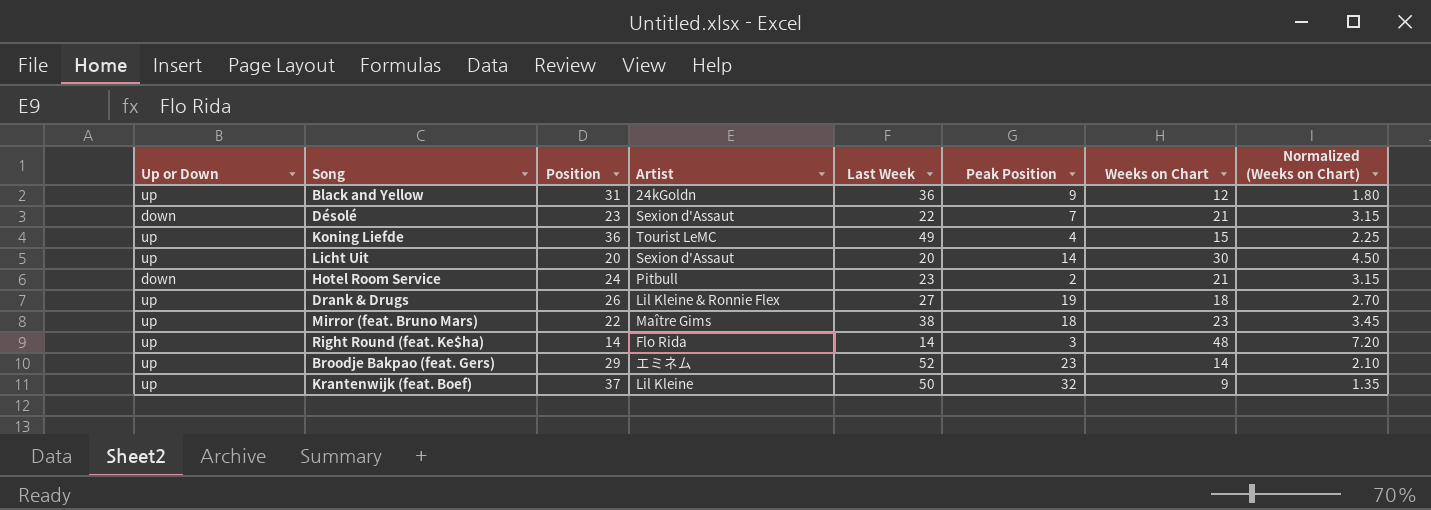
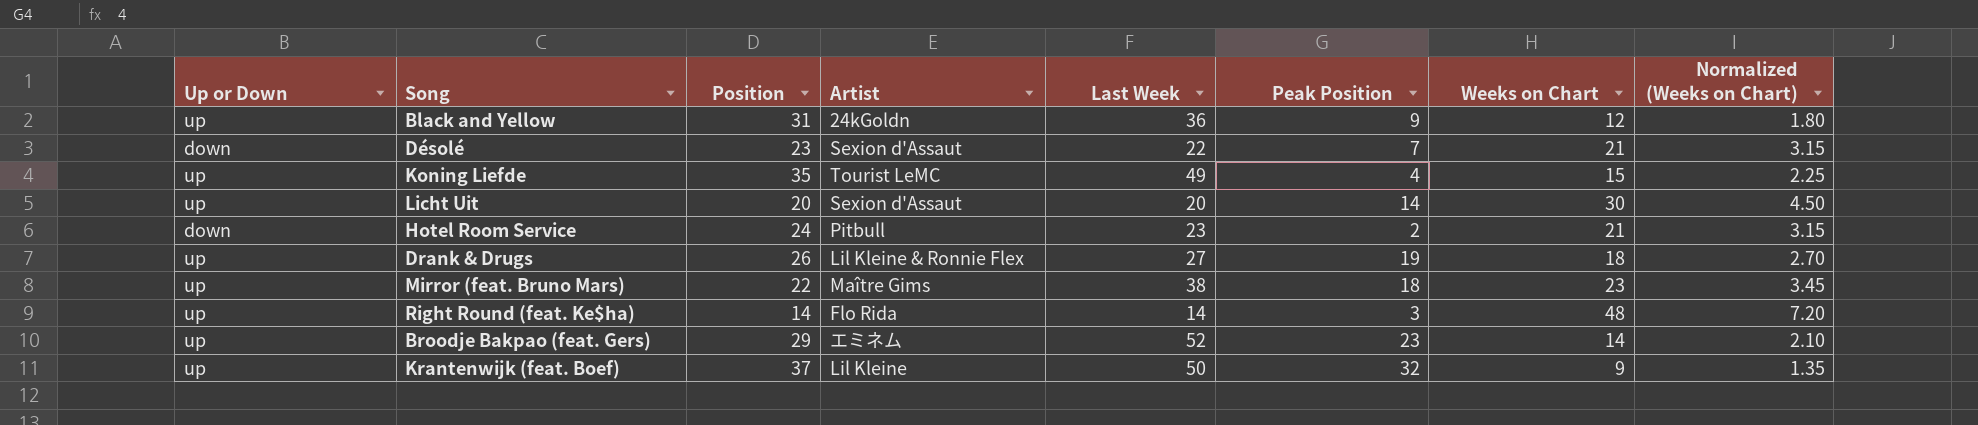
Koning Liefde | Position: 36 -> 35

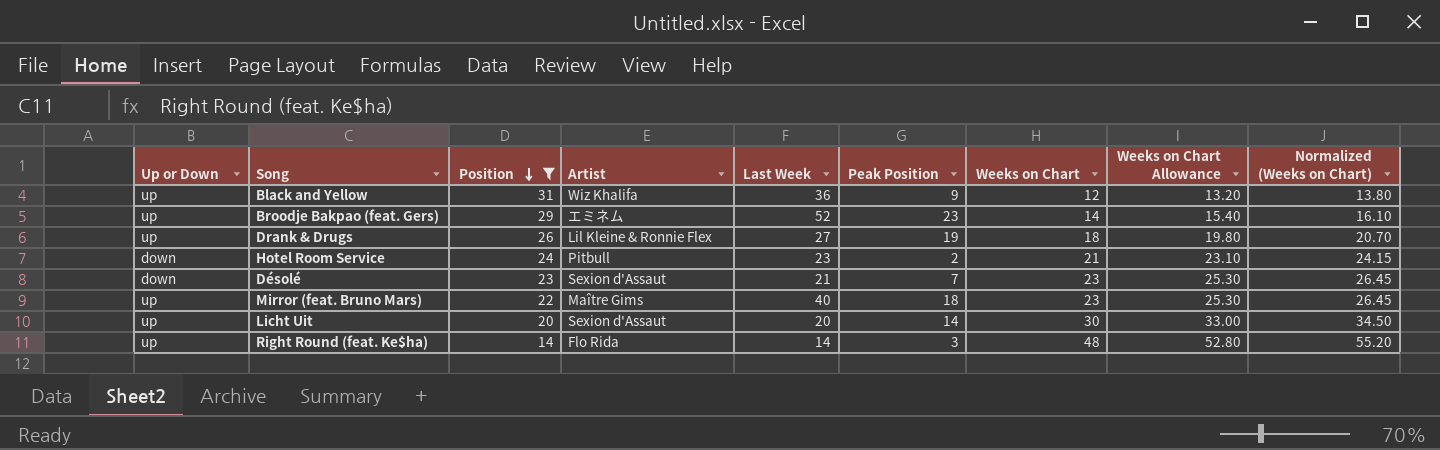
filter: none -> Position <= 31
row order: none -> Position descending
column Weeks on Chart Allowance | formula: none -> [Weeks on Chart] * 1.1
column Normalized (Weeks on Chart) | formula: [Weeks on Chart] * 0.15 -> [Weeks on Chart] * 1.15
Black and Yellow | Artist: 24kGoldn -> Wiz Khalifa
Désolé | Last Week: 22 -> 21
Désolé | Weeks on Chart: 21 -> 23
Mirror (feat. Bruno Mars) | Last Week: 38 -> 40

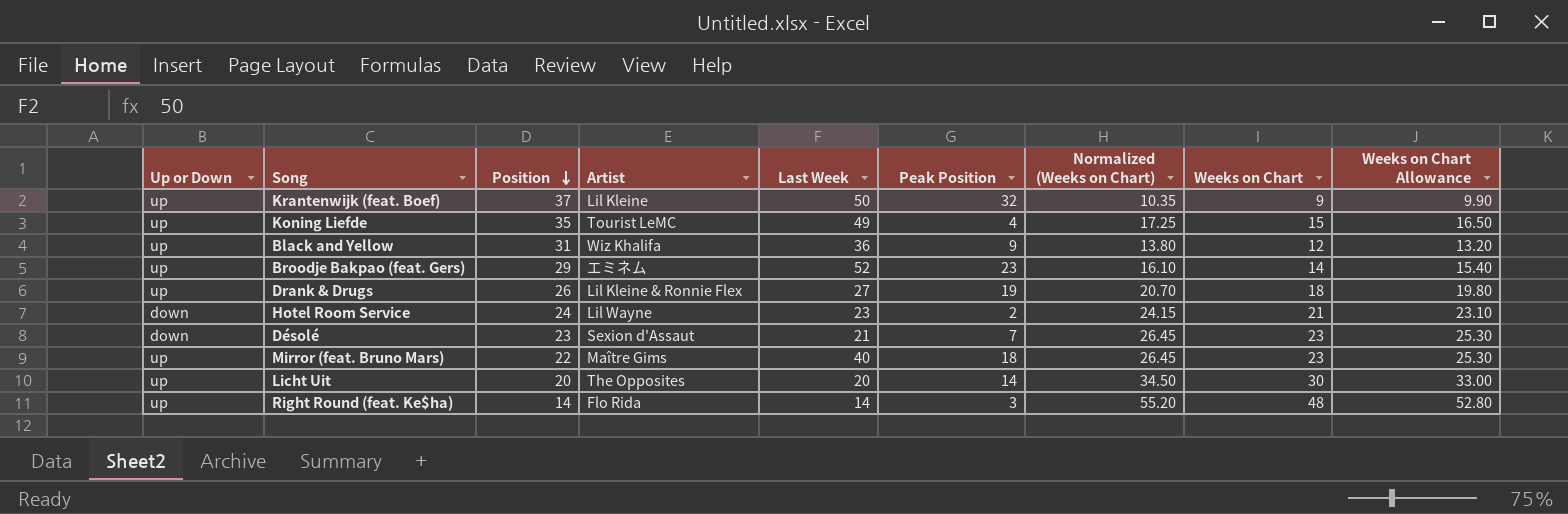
filter: Position <= 31 -> none
column Normalized (Weeks on Chart) | position: 9 -> 7
Hotel Room Service | Artist: Pitbull -> Lil Wayne
Licht Uit | Artist: Sexion d'Assaut -> The Opposites

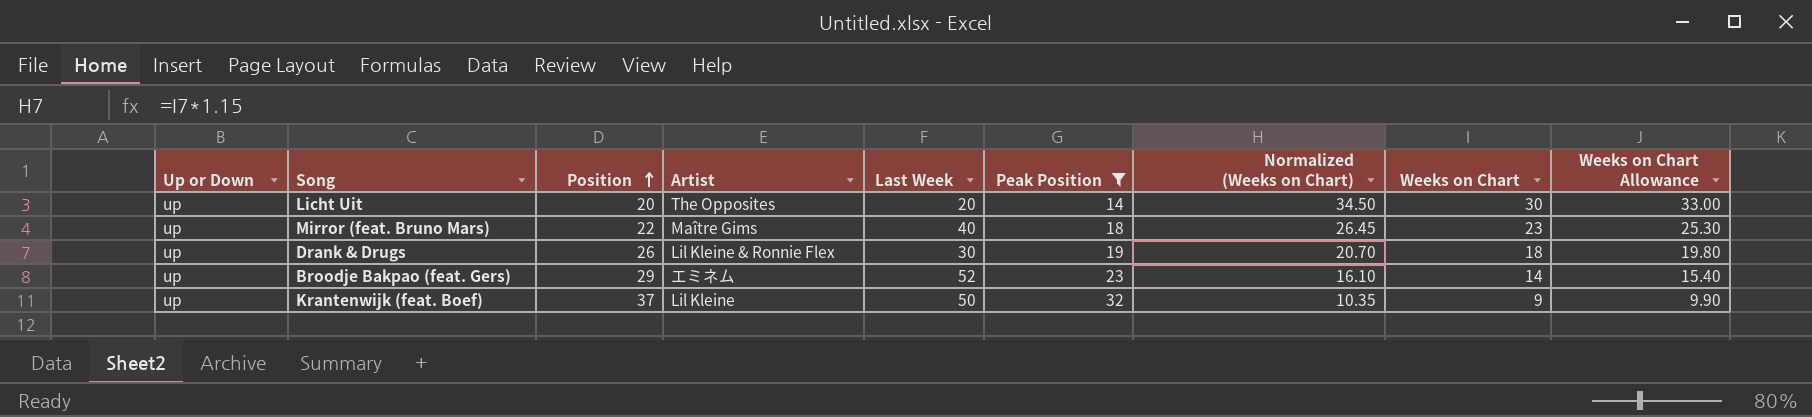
filter: none -> Peak Position >= 14
row order: Position descending -> Position ascending
Drank & Drugs | Last Week: 27 -> 30

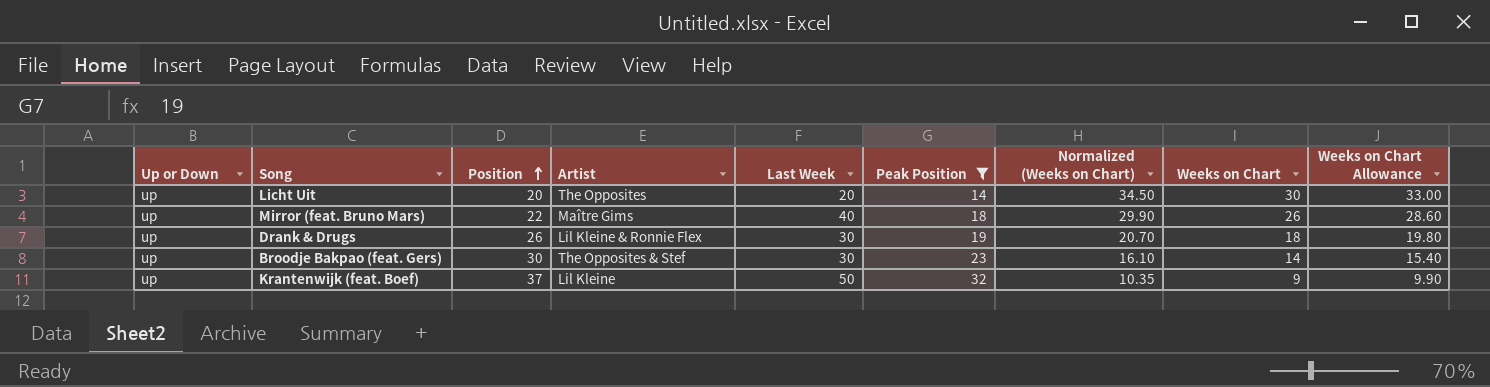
Mirror (feat. Bruno Mars) | Normalized (Weeks on Chart): 26.45 -> 29.90
Mirror (feat. Bruno Mars) | Weeks on Chart: 23 -> 26
Mirror (feat. Bruno Mars) | Weeks on Chart Allowance: 25.30 -> 28.60
Broodje Bakpao (feat. Gers) | Position: 29 -> 30
Broodje Bakpao (feat. Gers) | Artist: エミネム -> The Opposites & Stef
Broodje Bakpao (feat. Gers) | Last Week: 52 -> 30

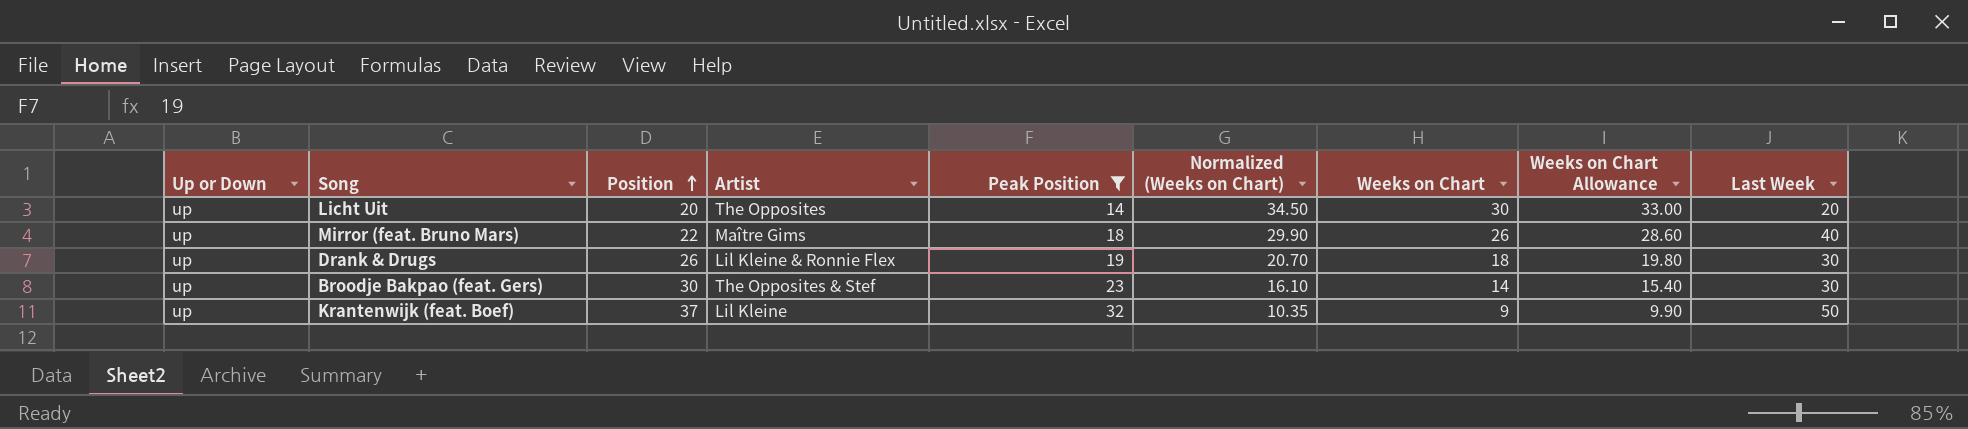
column Last Week | position: 5 -> 9

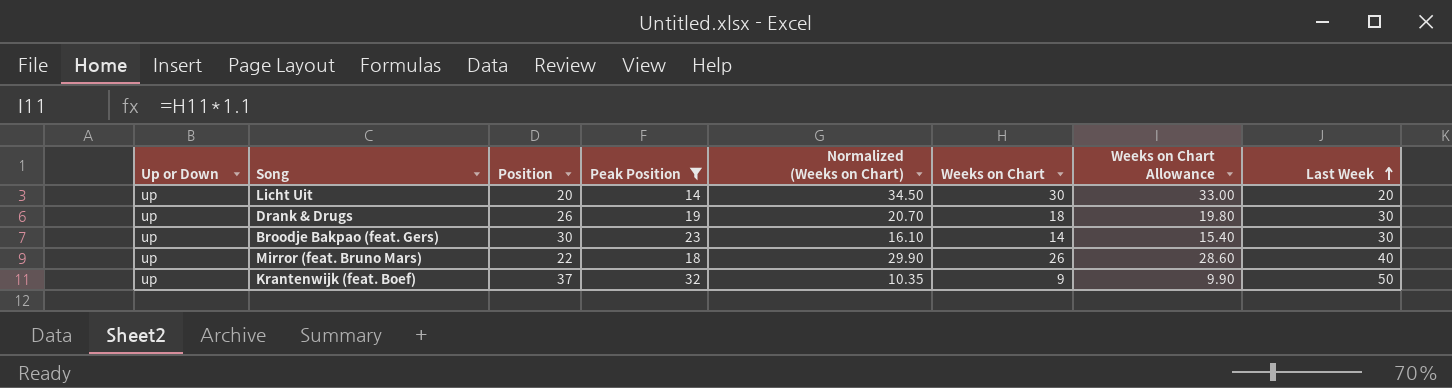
row order: Position ascending -> Last Week ascending
column Artist | position: 4 -> none

